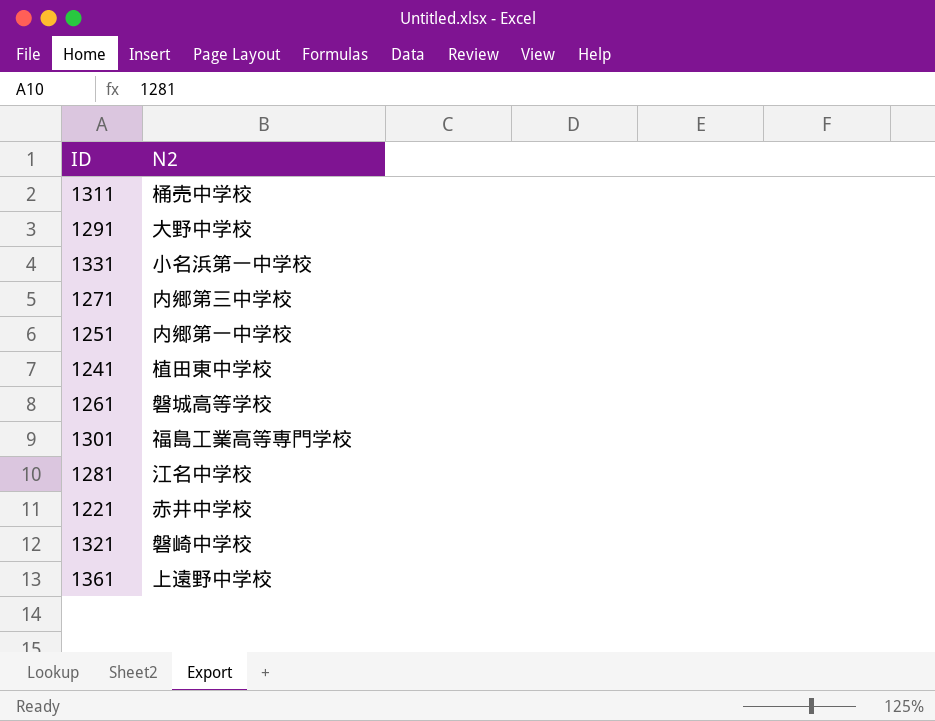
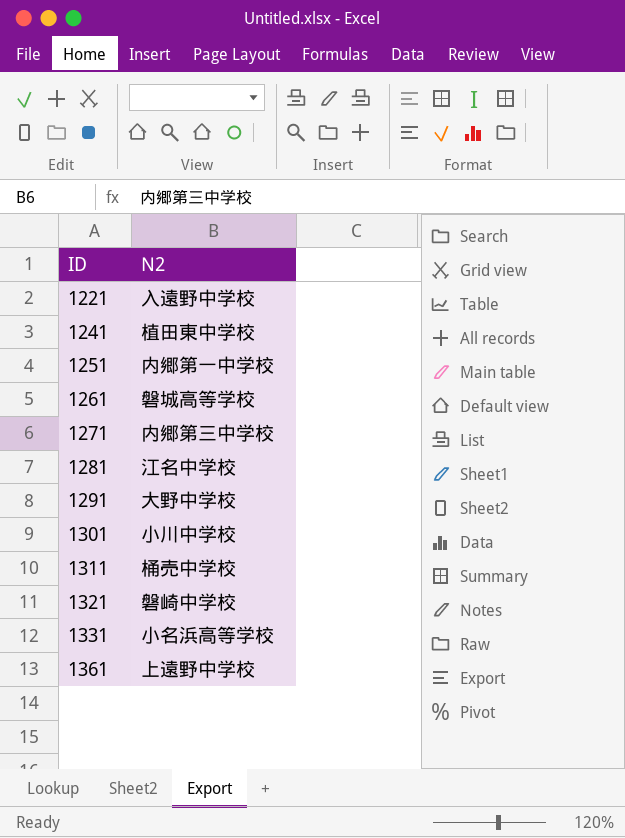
row order: none -> ID ascending
1221 | N2: 赤井中学校 -> 入遠野中学校
1301 | N2: 福島工業高等専門学校 -> 小川中学校
1331 | N2: 小名浜第一中学校 -> 小名浜高等学校

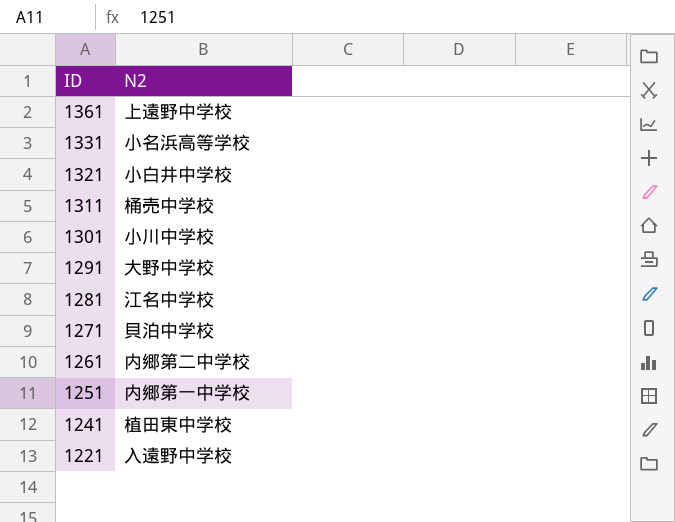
row order: ID ascending -> ID descending
1321 | N2: 磐崎中学校 -> 小白井中学校
1271 | N2: 内郷第三中学校 -> 貝泊中学校
1261 | N2: 磐城高等学校 -> 内郷第二中学校

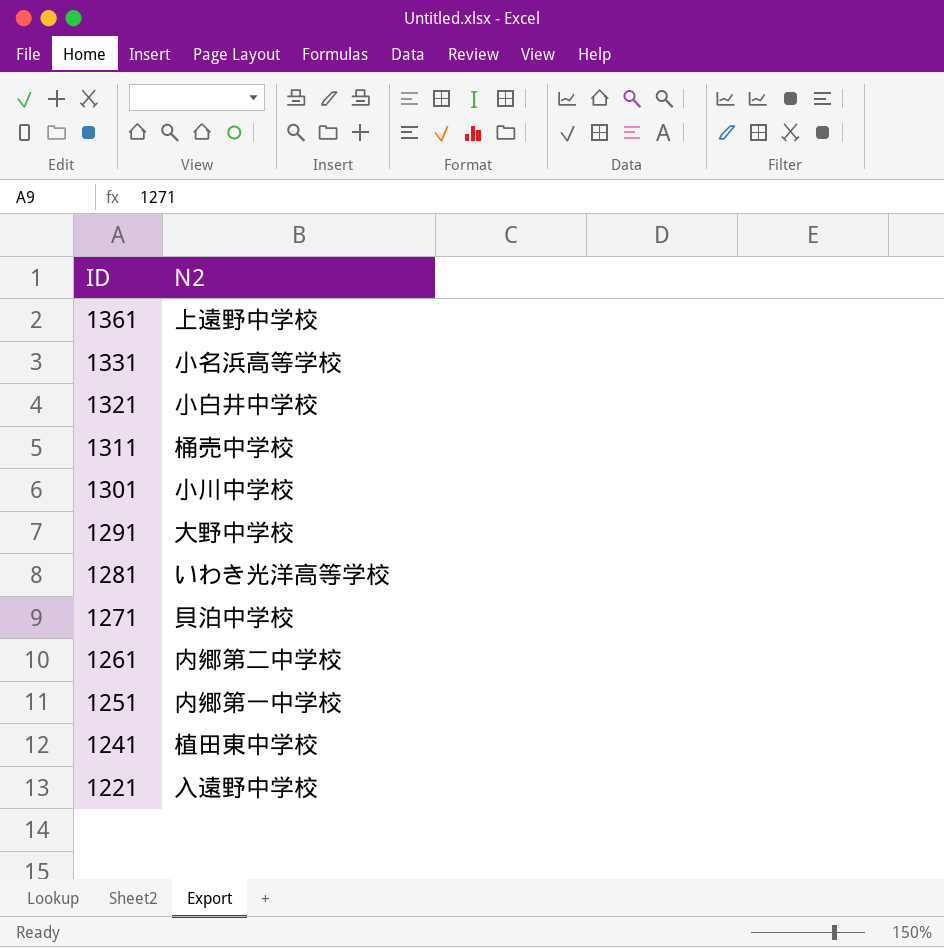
1281 | N2: 江名中学校 -> いわき光洋高等学校

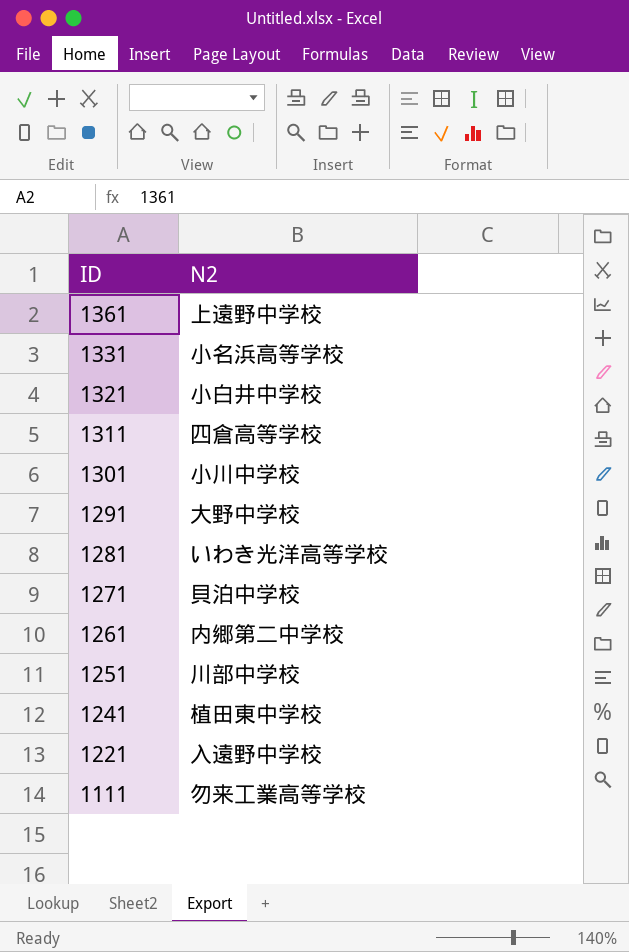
1311 | N2: 桶売中学校 -> 四倉高等学校
1251 | N2: 内郷第一中学校 -> 川部中学校
row 1111: none -> 勿来工業高等学校

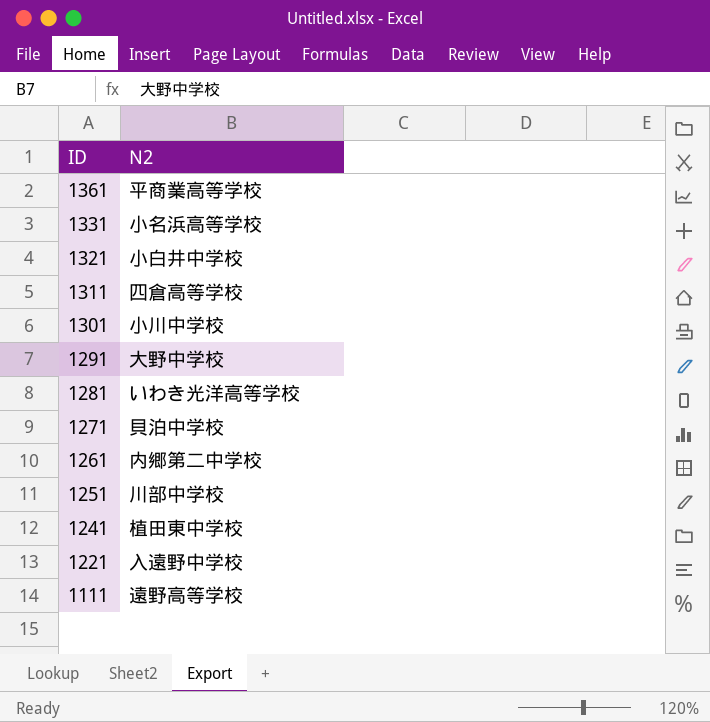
1361 | N2: 上遠野中学校 -> 平商業高等学校
1111 | N2: 勿来工業高等学校 -> 遠野高等学校

